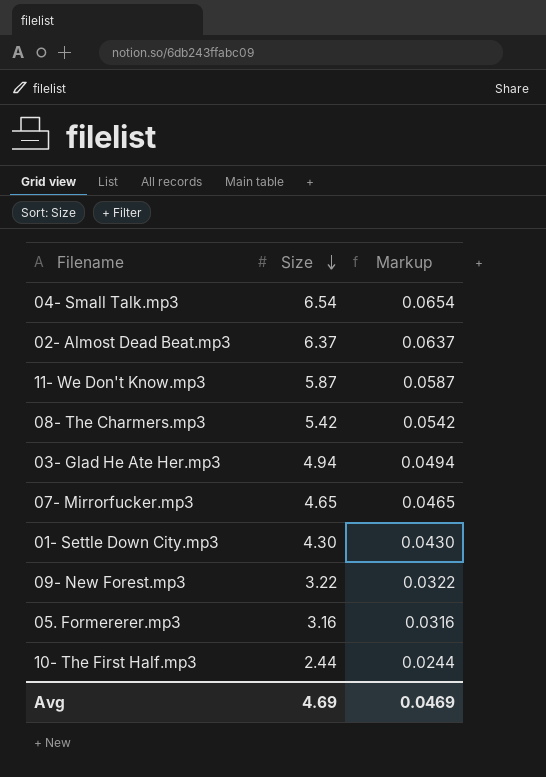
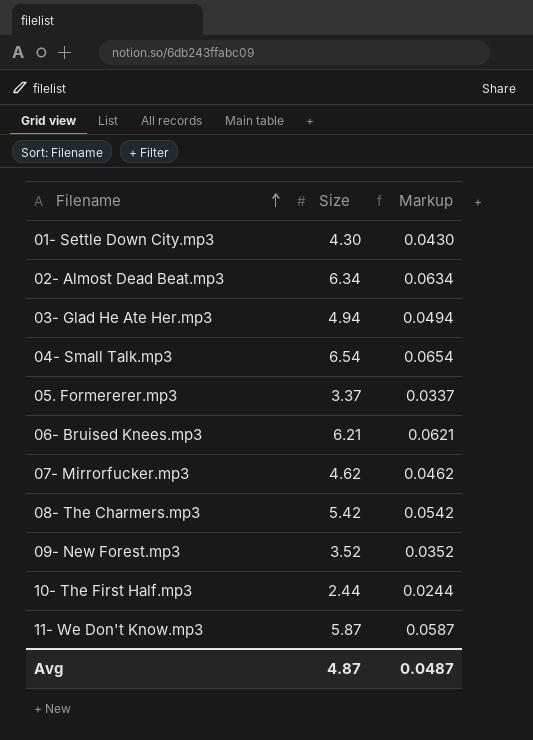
row order: Size descending -> Filename ascending
02- Almost Dead Beat.mp3 | Size: 6.37 -> 6.34
02- Almost Dead Beat.mp3 | Markup: 0.0637 -> 0.0634
05. Formererer.mp3 | Size: 3.16 -> 3.37
05. Formererer.mp3 | Markup: 0.0316 -> 0.0337
row 06- Bruised Knees.mp3: none -> 6.21 | 0.0621
07- Mirrorfucker.mp3 | Size: 4.65 -> 4.62
07- Mirrorfucker.mp3 | Markup: 0.0465 -> 0.0462
09- New Forest.mp3 | Size: 3.22 -> 3.52
09- New Forest.mp3 | Markup: 0.0322 -> 0.0352
Avg | Size: 4.69 -> 4.87
Avg | Markup: 0.0469 -> 0.0487

